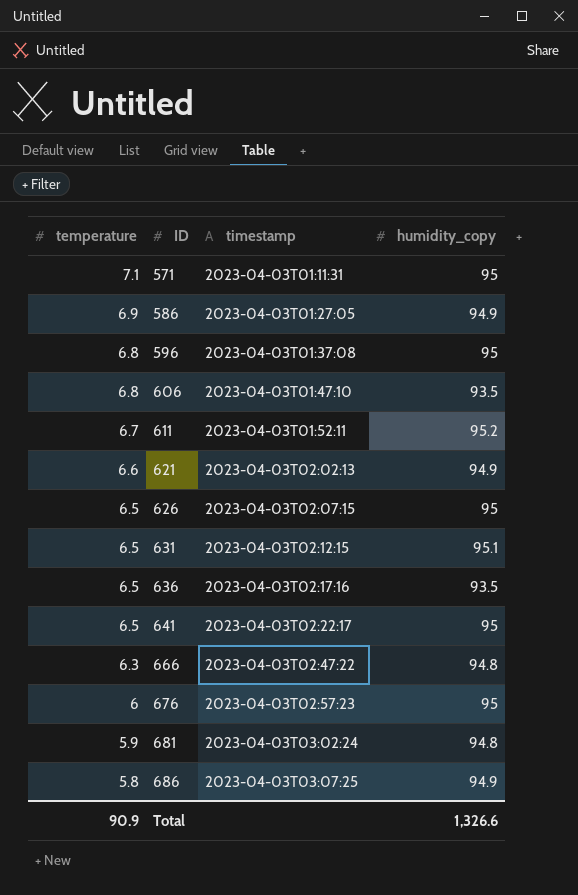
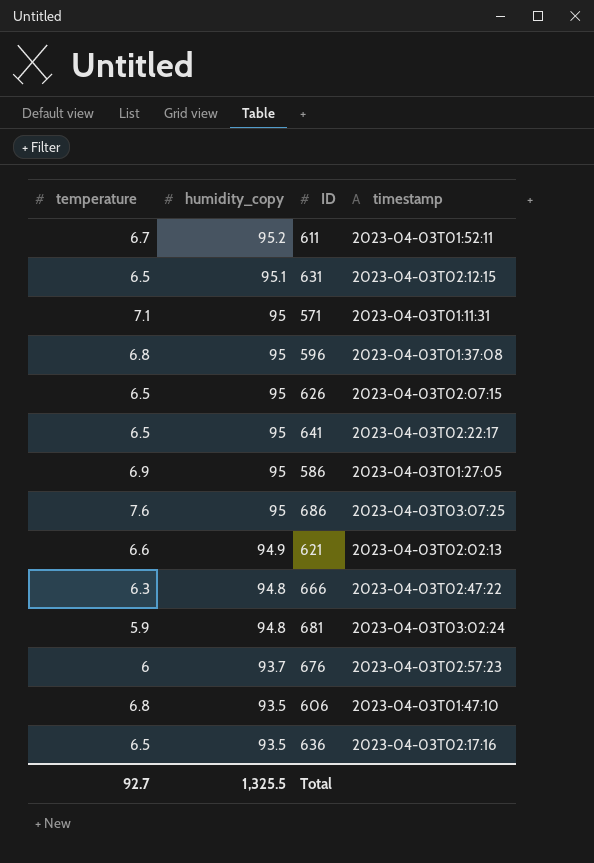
row order: temperature descending -> humidity_copy descending
column humidity_copy | position: 4 -> 2
586 | humidity_copy: 94.9 -> 95
686 | temperature: 5.8 -> 7.6
686 | humidity_copy: 94.9 -> 95
676 | humidity_copy: 95 -> 93.7
Total | temperature: 90.9 -> 92.7
Total | humidity_copy: 1,326.6 -> 1,325.5

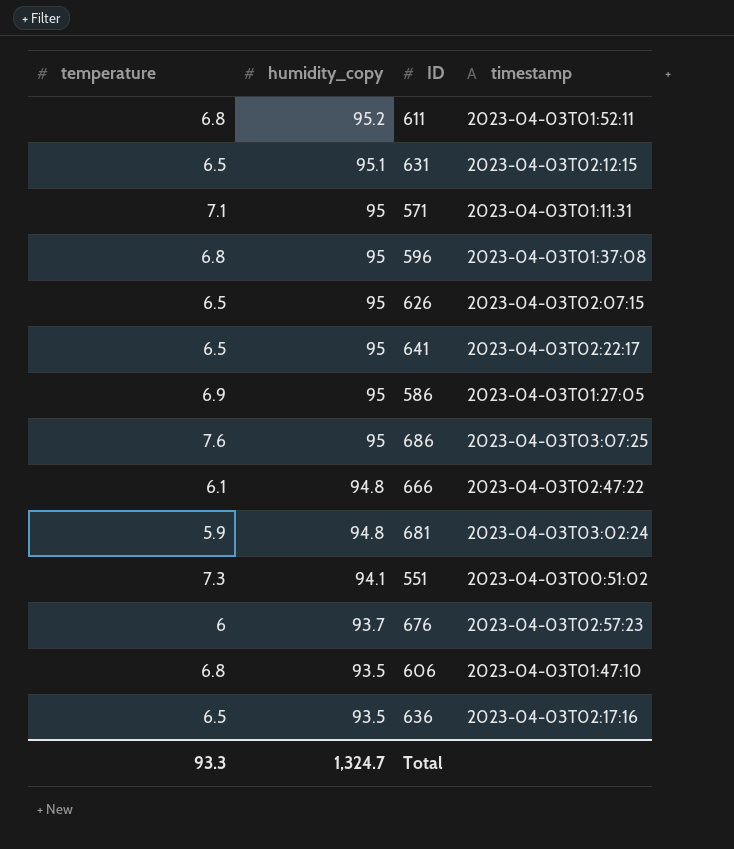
row 621: 6.6 | 94.9 | 2023-04-03T02:02:13 -> none
611 | temperature: 6.7 -> 6.8
666 | temperature: 6.3 -> 6.1
row 551: none -> 7.3 | 94.1 | 2023-04-03T00:51:02
Total | temperature: 92.7 -> 93.3
Total | humidity_copy: 1,325.5 -> 1,324.7

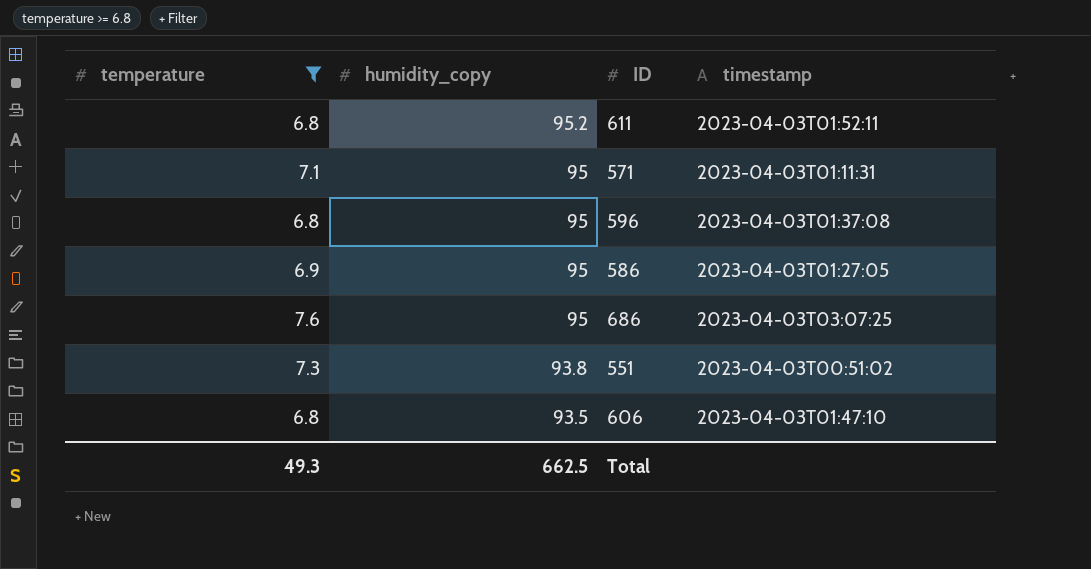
filter: none -> temperature >= 6.8
551 | humidity_copy: 94.1 -> 93.8
Total | temperature: 93.3 -> 49.3
Total | humidity_copy: 1,324.7 -> 662.5

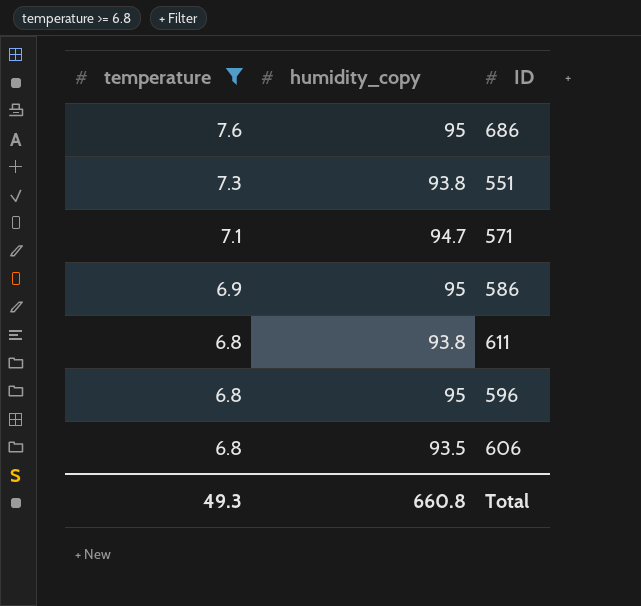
row order: humidity_copy descending -> temperature descending
column timestamp | position: 4 -> none
571 | humidity_copy: 95 -> 94.7
611 | humidity_copy: 95.2 -> 93.8
Total | humidity_copy: 662.5 -> 660.8

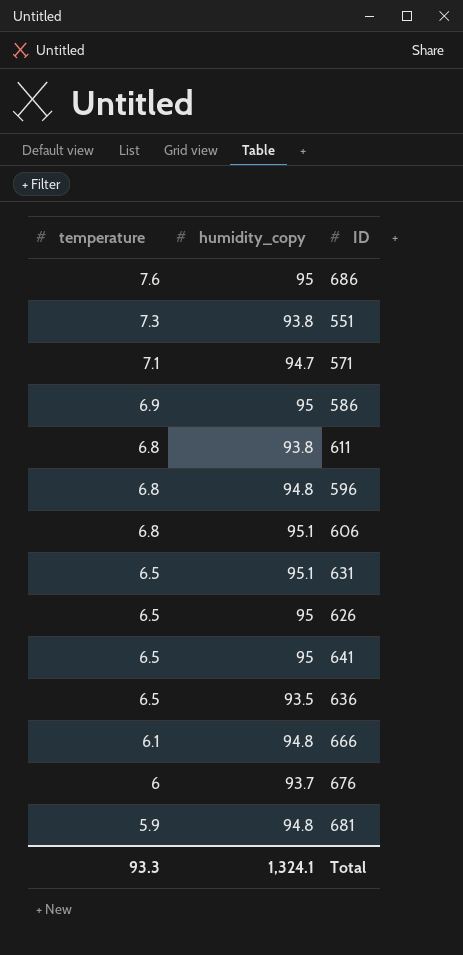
filter: temperature >= 6.8 -> none
596 | humidity_copy: 95 -> 94.8
606 | humidity_copy: 93.5 -> 95.1
Total | temperature: 49.3 -> 93.3
Total | humidity_copy: 660.8 -> 1,324.1

